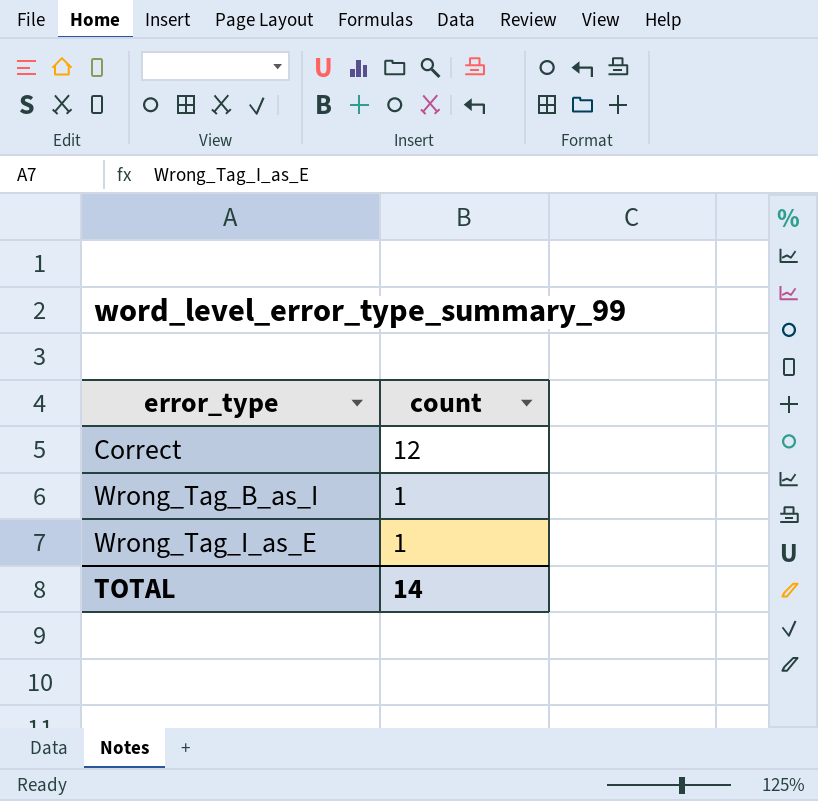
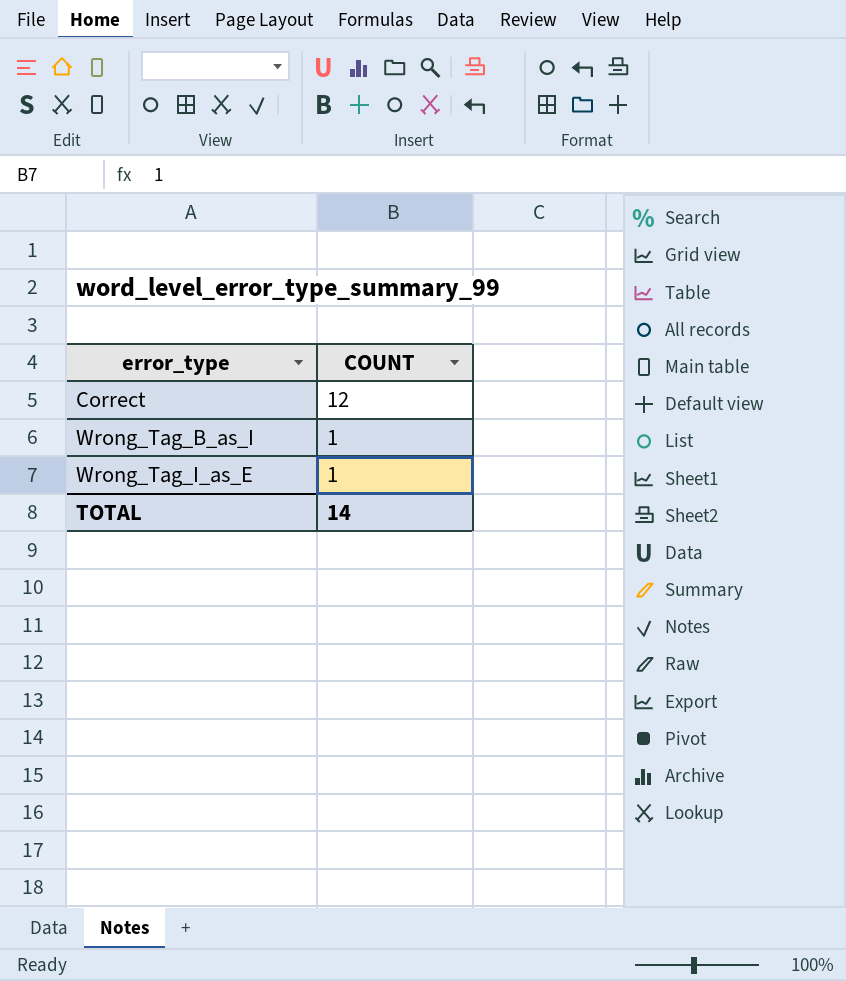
column name: count -> COUNT

